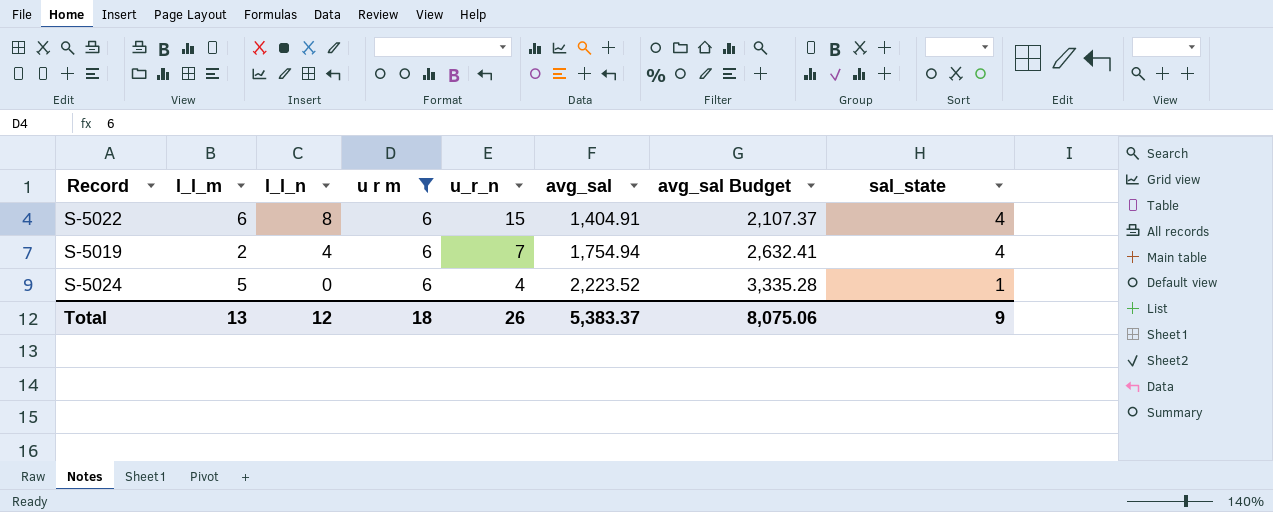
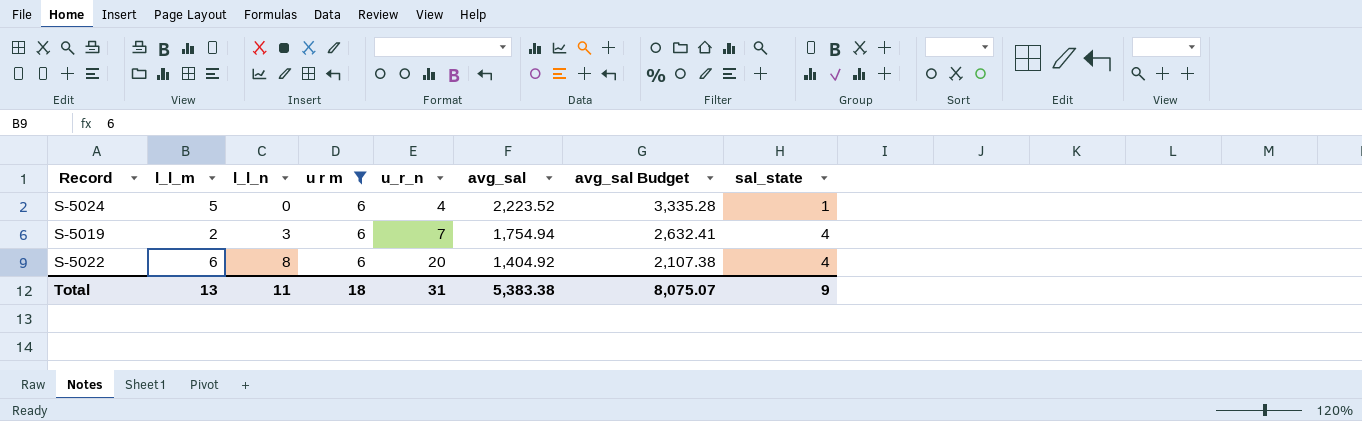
row order: l_l_n descending -> l_l_n ascending
S-5019 | l_l_n: 4 -> 3
S-5022 | u_r_n: 15 -> 20
S-5022 | avg_sal: 1,404.91 -> 1,404.92
S-5022 | avg_sal Budget: 2,107.37 -> 2,107.38
Total | l_l_n: 12 -> 11
Total | u_r_n: 26 -> 31
Total | avg_sal: 5,383.37 -> 5,383.38
Total | avg_sal Budget: 8,075.06 -> 8,075.07

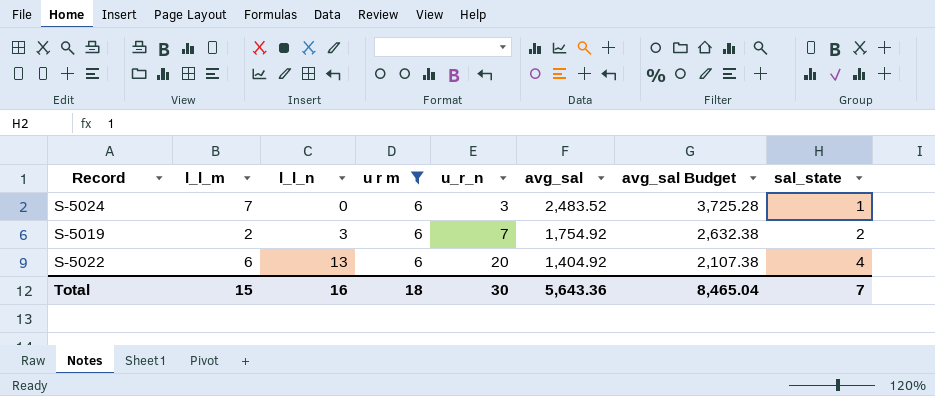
S-5024 | l_l_m: 5 -> 7
S-5024 | u_r_n: 4 -> 3
S-5024 | avg_sal: 2,223.52 -> 2,483.52
S-5024 | avg_sal Budget: 3,335.28 -> 3,725.28
S-5019 | avg_sal: 1,754.94 -> 1,754.92
S-5019 | avg_sal Budget: 2,632.41 -> 2,632.38
S-5019 | sal_state: 4 -> 2
S-5022 | l_l_n: 8 -> 13
Total | l_l_m: 13 -> 15
Total | l_l_n: 11 -> 16
Total | u_r_n: 31 -> 30
Total | avg_sal: 5,383.38 -> 5,643.36
Total | avg_sal Budget: 8,075.07 -> 8,465.04
Total | sal_state: 9 -> 7

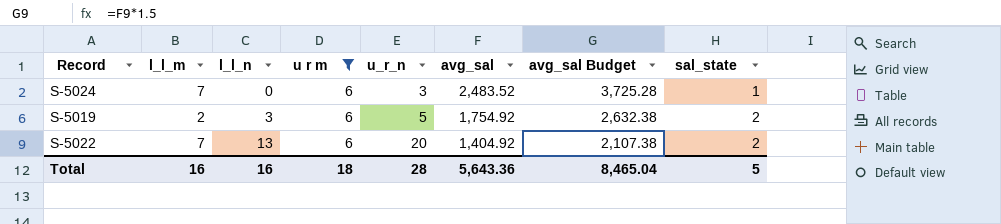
S-5019 | u_r_n: 7 -> 5
S-5022 | l_l_m: 6 -> 7
S-5022 | sal_state: 4 -> 2
Total | l_l_m: 15 -> 16
Total | u_r_n: 30 -> 28
Total | sal_state: 7 -> 5

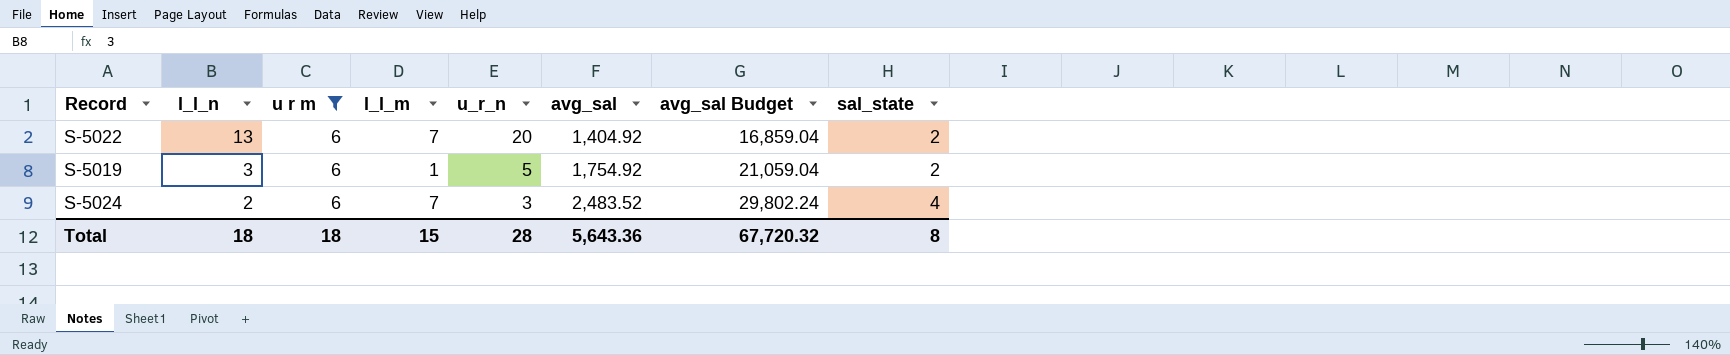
row order: l_l_n ascending -> l_l_n descending
column l_l_m | position: 2 -> 4
column avg_sal Budget | formula: [avg_sal] * 1.5 -> [avg_sal] * 12
S-5019 | l_l_m: 2 -> 1
S-5024 | l_l_n: 0 -> 2
S-5024 | sal_state: 1 -> 4
Total | l_l_n: 16 -> 18
Total | l_l_m: 16 -> 15
Total | avg_sal Budget: 8,465.04 -> 67,720.32
Total | sal_state: 5 -> 8

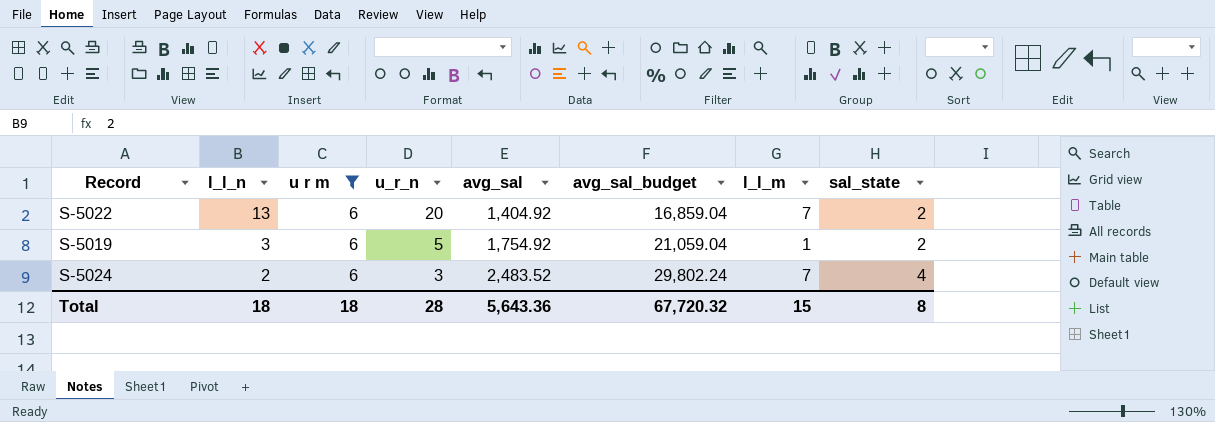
column name: avg_sal Budget -> avg_sal_budget
column l_l_m | position: 4 -> 7

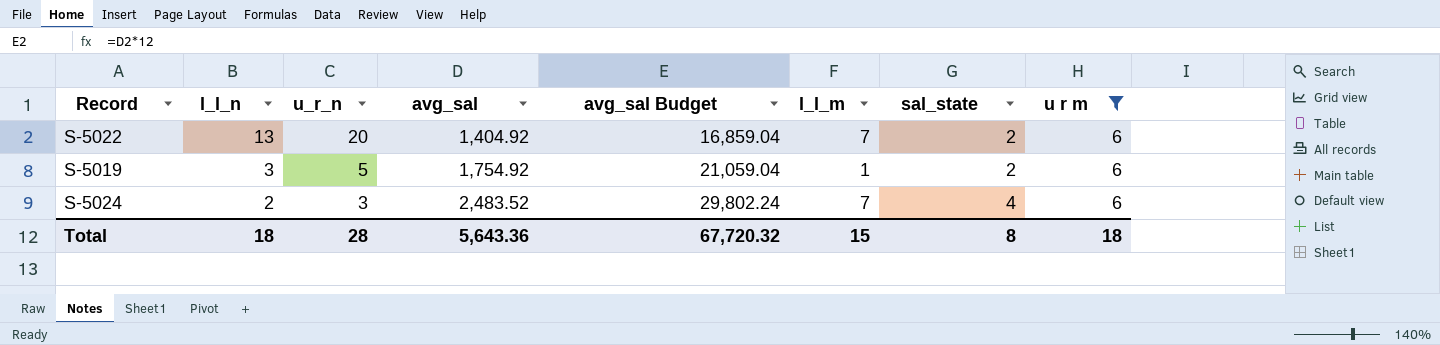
column name: avg_sal_budget -> avg_sal Budget
column u r m | position: 3 -> 8

